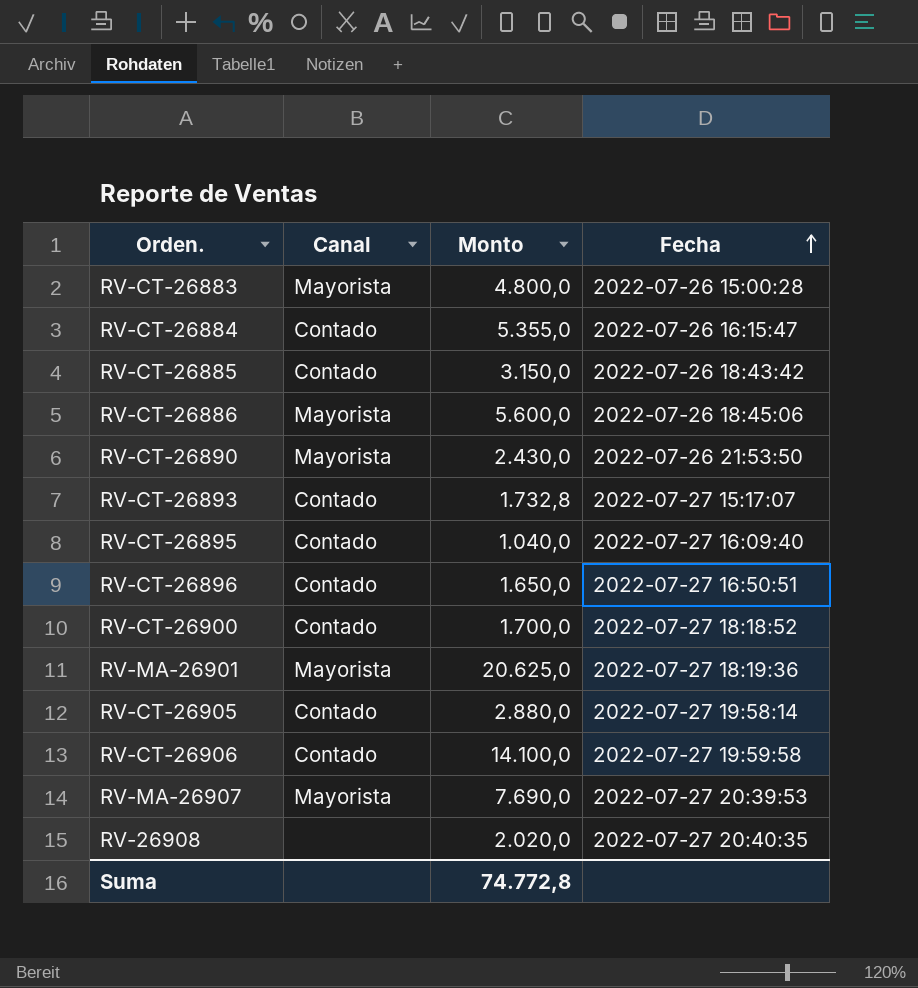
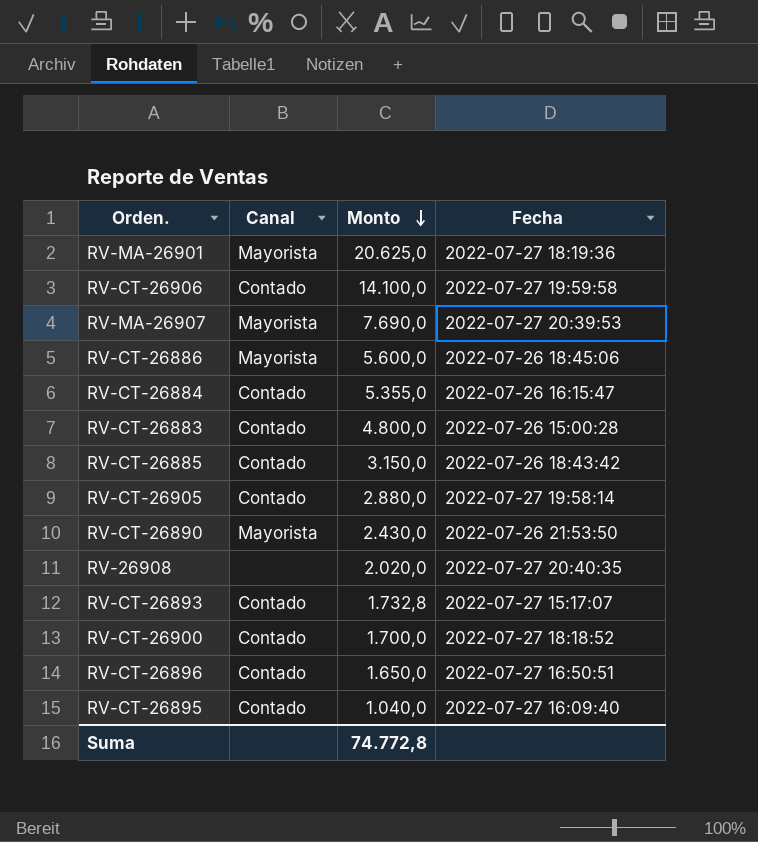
row order: Fecha ascending -> Monto descending
RV-CT-26883 | Canal: Mayorista -> Contado

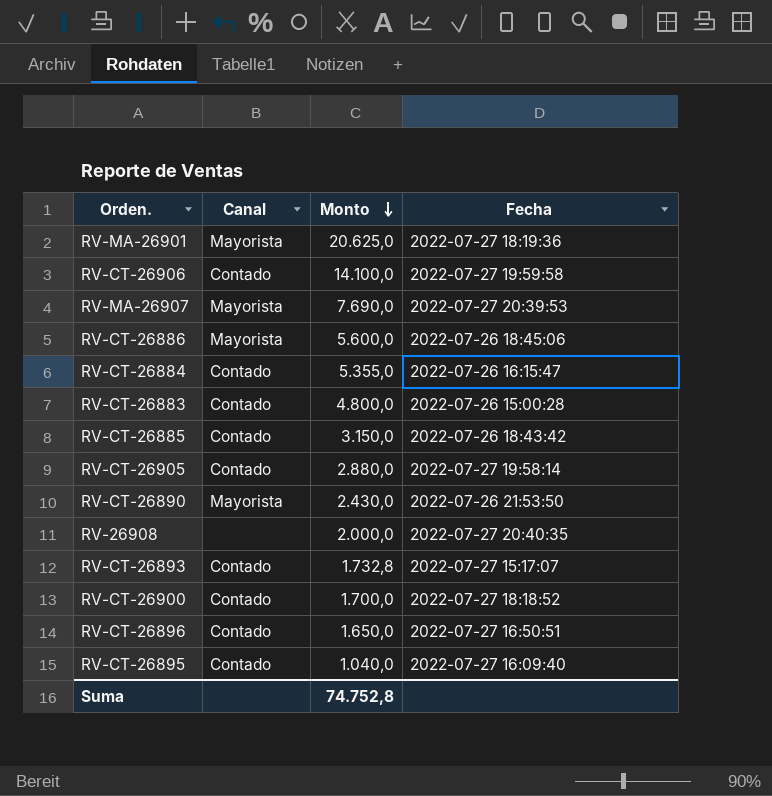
RV-26908 | Monto: 2.020,0 -> 2.000,0
Suma | Monto: 74.772,8 -> 74.752,8

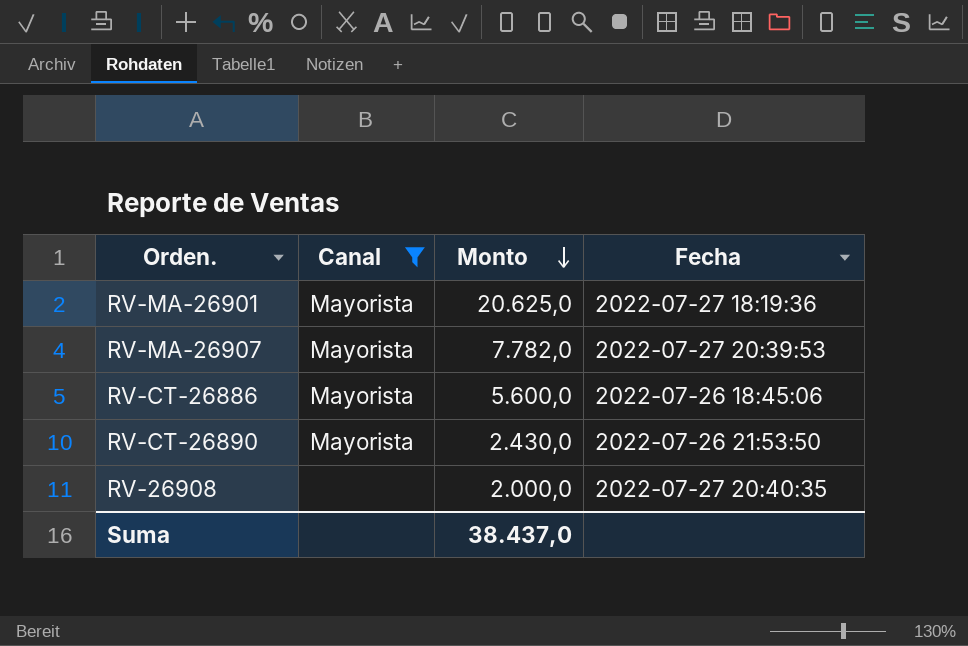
filter: none -> Canal != Contado
RV-MA-26907 | Monto: 7.690,0 -> 7.782,0
Suma | Monto: 74.752,8 -> 38.437,0

